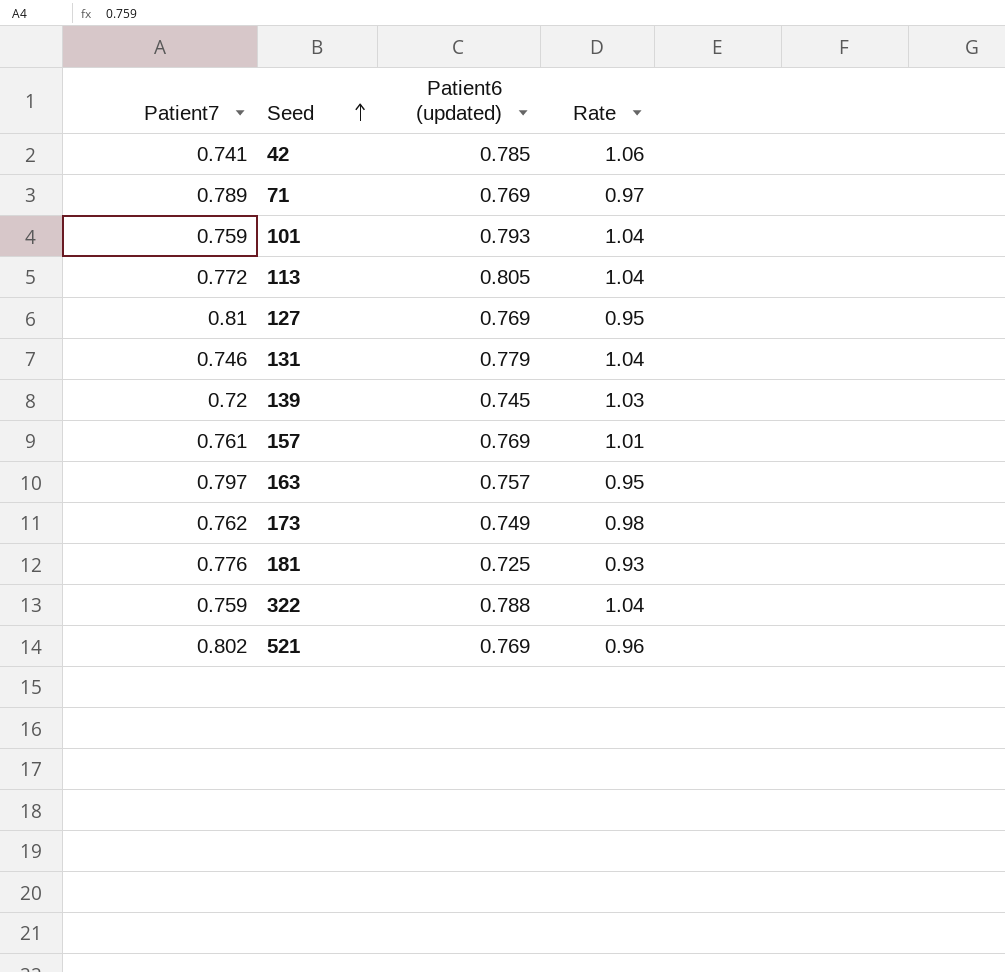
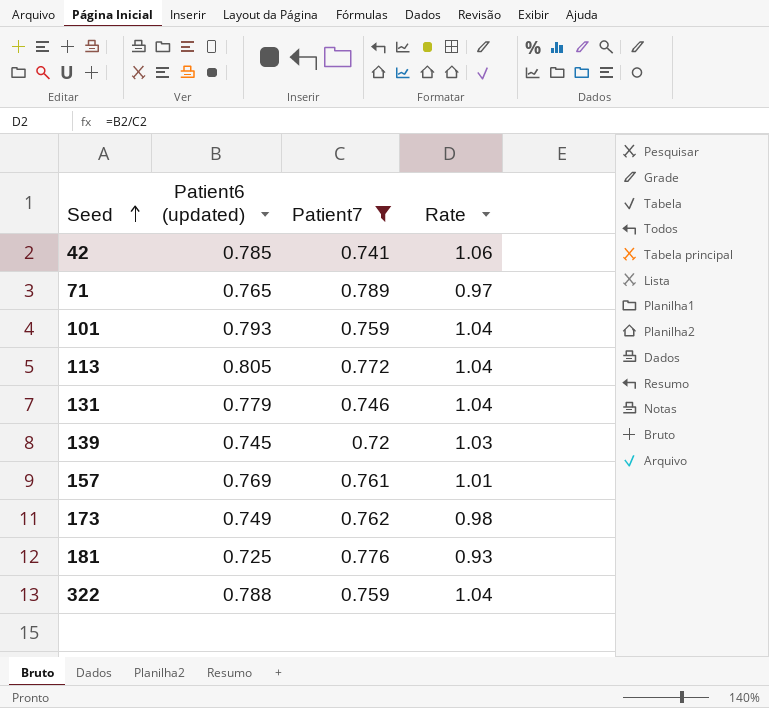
filter: none -> Patient7 <= 0.789
column Patient7 | position: 1 -> 3
71 | Patient6 (updated): 0.769 -> 0.765

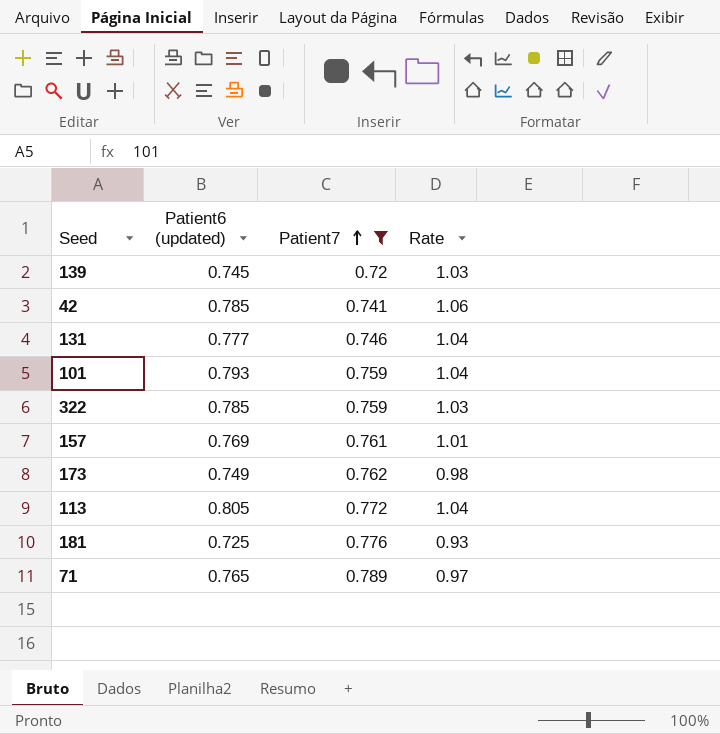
row order: Seed ascending -> Patient7 ascending
131 | Patient6 (updated): 0.779 -> 0.777
322 | Patient6 (updated): 0.788 -> 0.785
322 | Rate: 1.04 -> 1.03

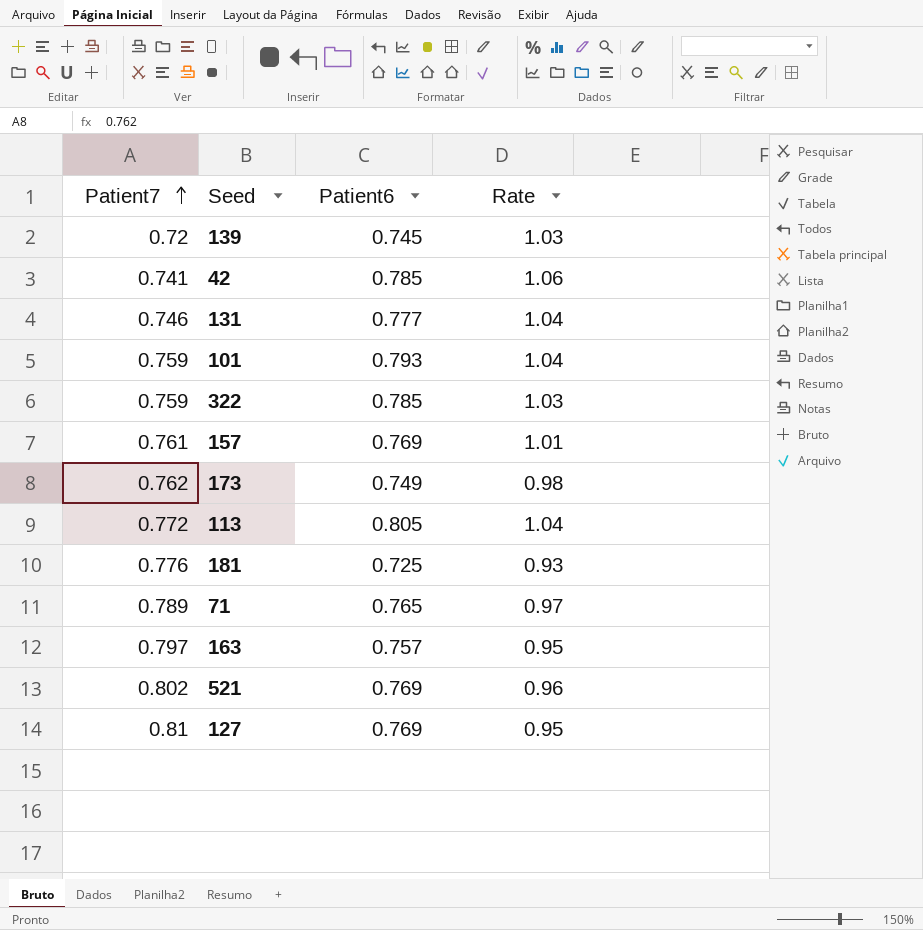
filter: Patient7 <= 0.789 -> none
column Patient7 | position: 3 -> 1
column name: Patient6 (updated) -> Patient6

